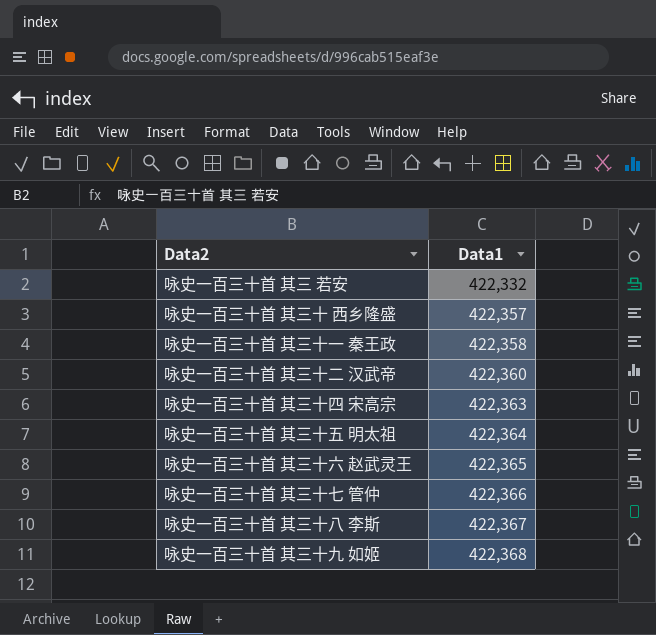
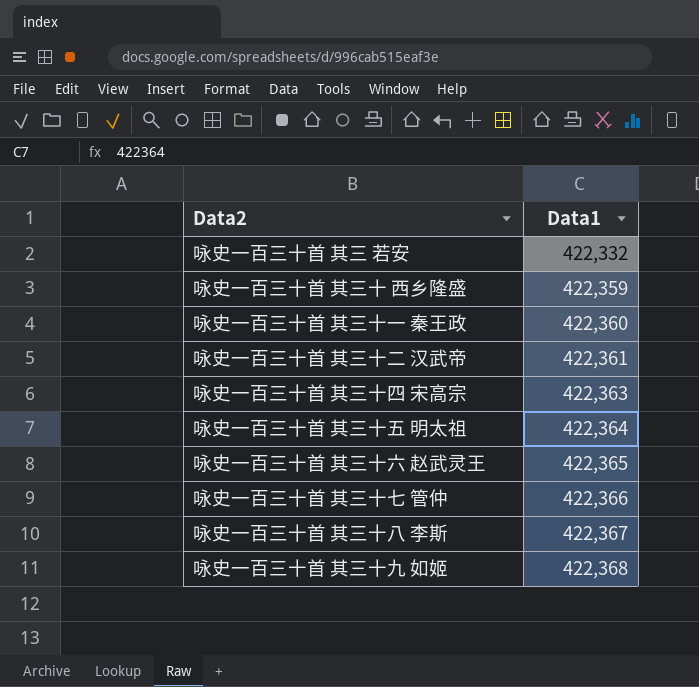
咏史一百三十首 其三十 西乡隆盛 | Data1: 422,357 -> 422,359
咏史一百三十首 其三十一 秦王政 | Data1: 422,358 -> 422,360
咏史一百三十首 其三十二 汉武帝 | Data1: 422,360 -> 422,361

